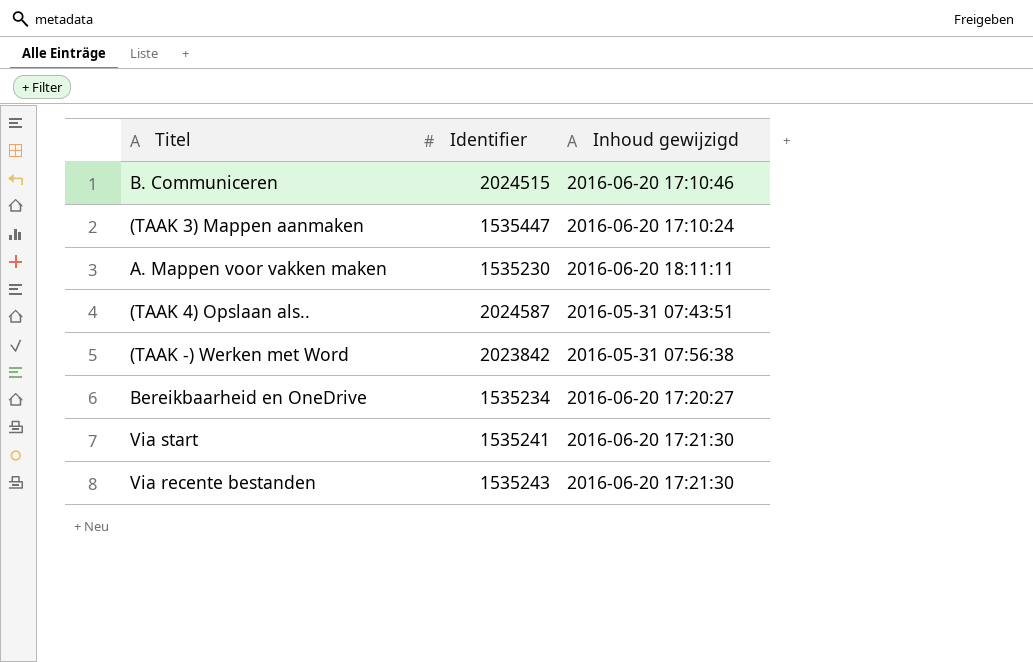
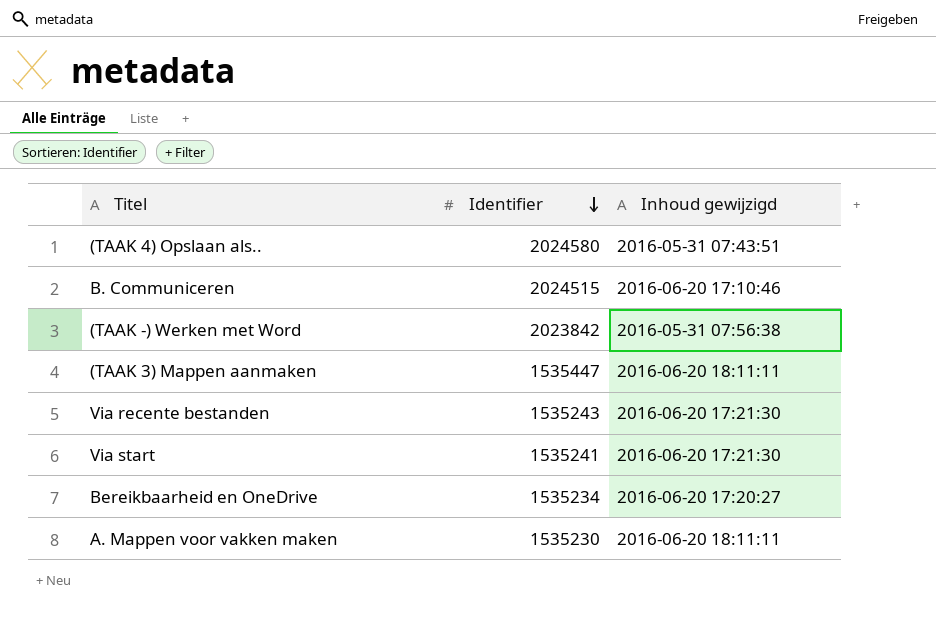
row order: none -> Identifier descending
(TAAK 4) Opslaan als.. | Identifier: 2024587 -> 2024580
(TAAK 3) Mappen aanmaken | Inhoud gewijzigd: 2016-06-20 17:10:24 -> 2016-06-20 18:11:11

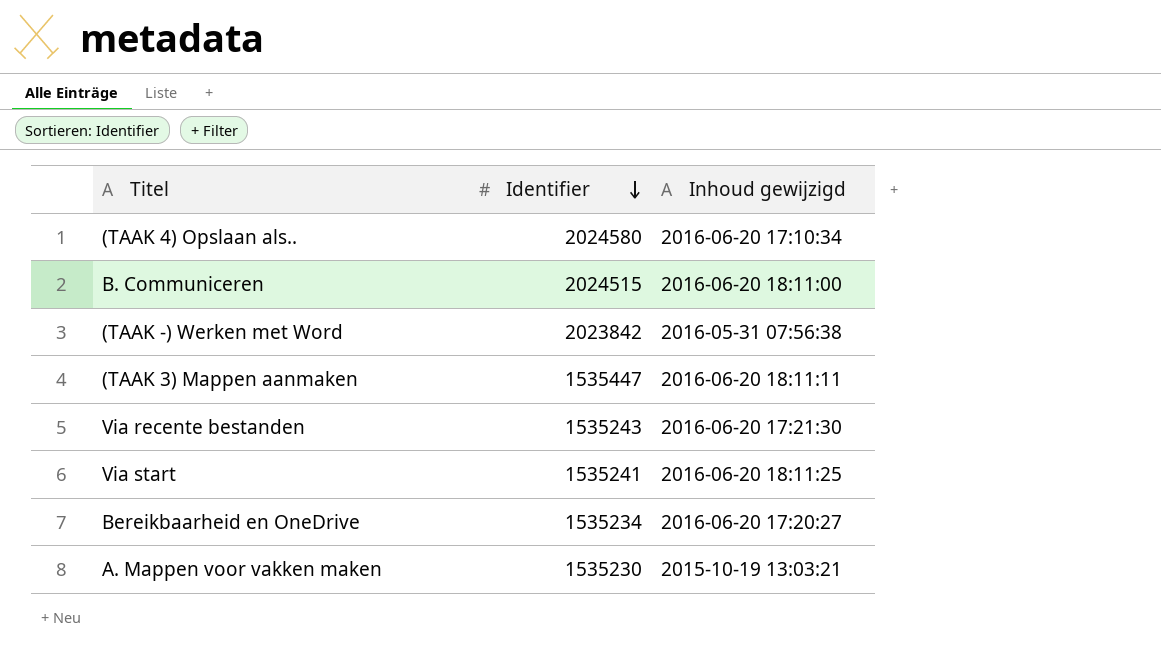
(TAAK 4) Opslaan als.. | Inhoud gewijzigd: 2016-05-31 07:43:51 -> 2016-06-20 17:10:34
B. Communiceren | Inhoud gewijzigd: 2016-06-20 17:10:46 -> 2016-06-20 18:11:00
Via start | Inhoud gewijzigd: 2016-06-20 17:21:30 -> 2016-06-20 18:11:25
A. Mappen voor vakken maken | Inhoud gewijzigd: 2016-06-20 18:11:11 -> 2015-10-19 13:03:21

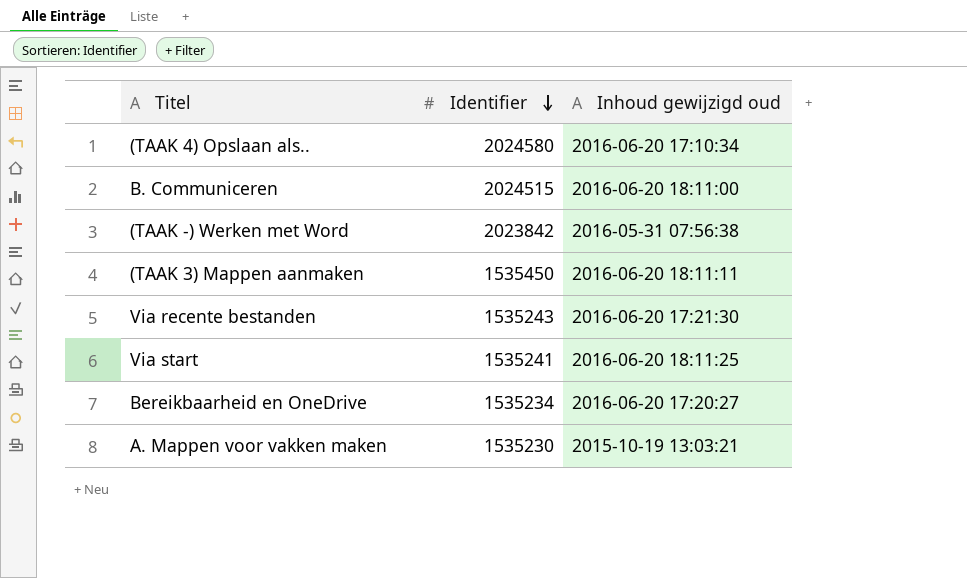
column name: Inhoud gewijzigd -> Inhoud gewijzigd oud
(TAAK 3) Mappen aanmaken | Identifier: 1535447 -> 1535450

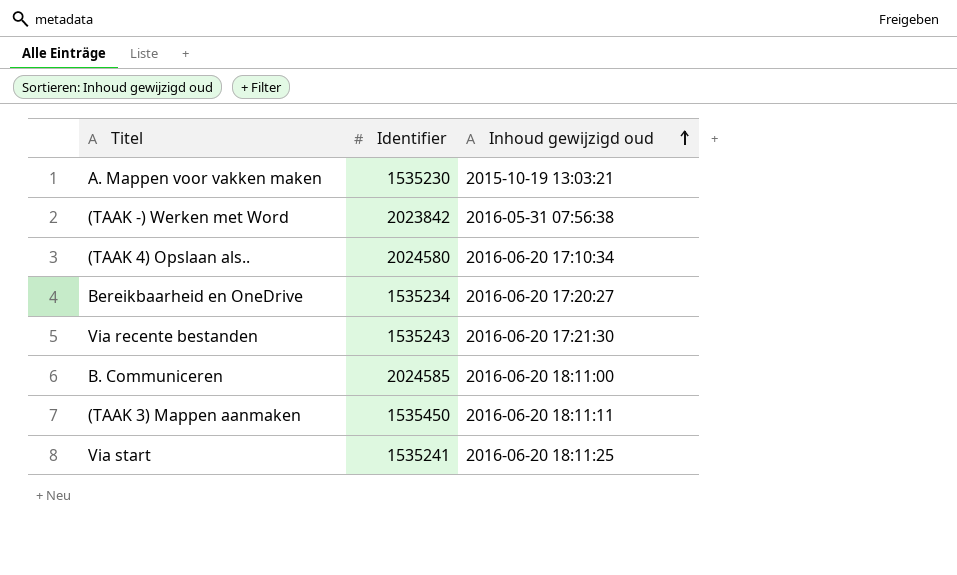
row order: Identifier descending -> Inhoud gewijzigd oud ascending
B. Communiceren | Identifier: 2024515 -> 2024585

